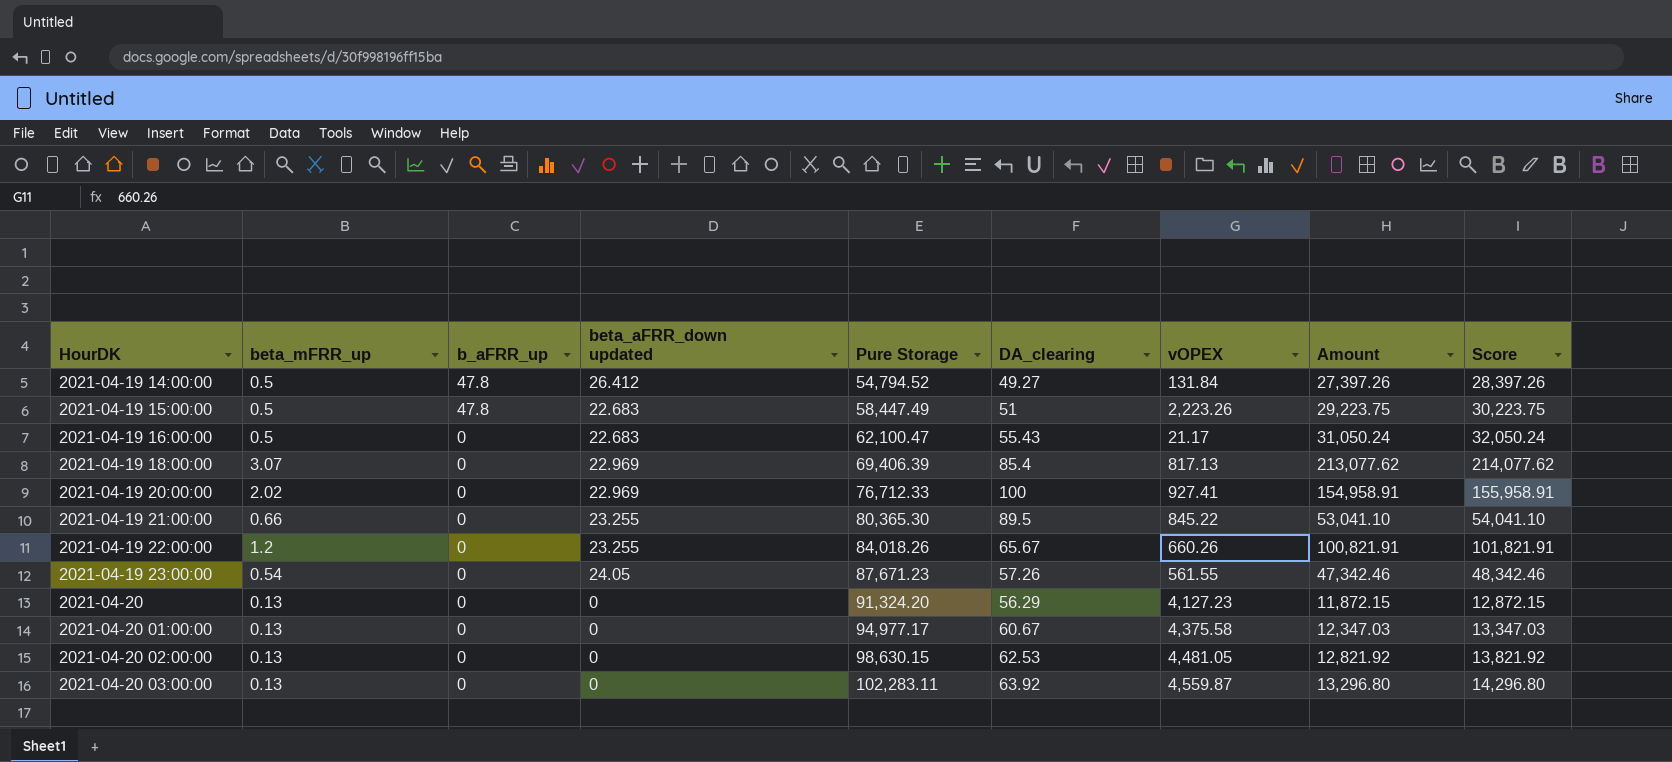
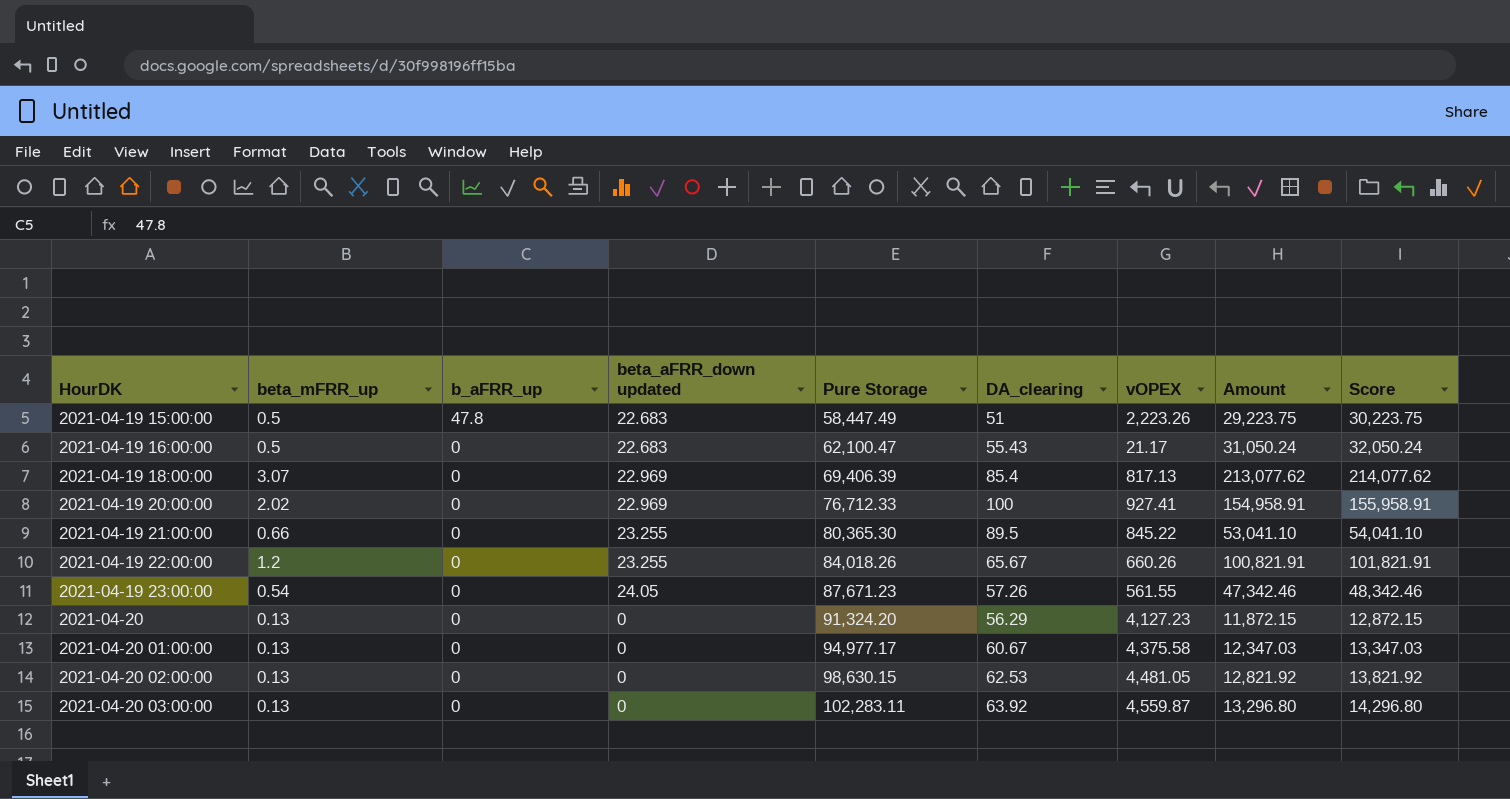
row 2021-04-19 14:00:00: 0.5 | 47.8 | 26.412 | 54,794.52 | 49.27 | 131.84 | 27,397.26 | 28,397.26 -> none

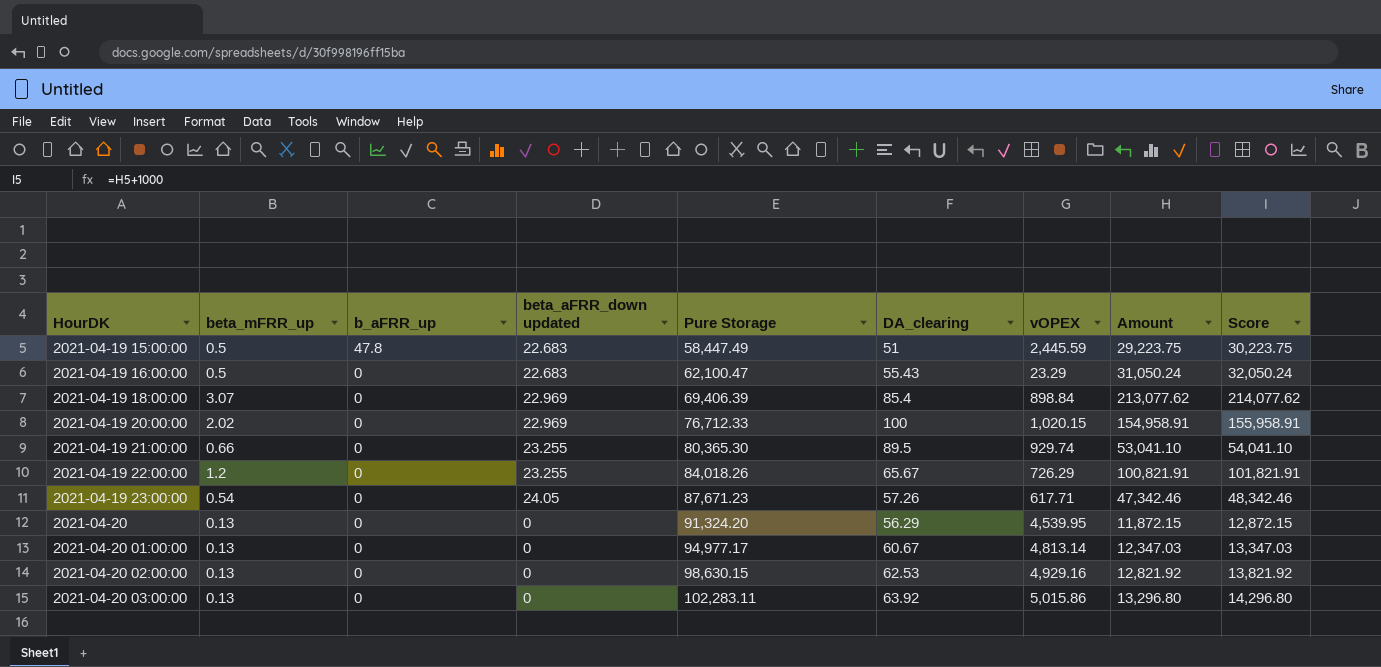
2021-04-19 15:00:00 | vOPEX: 2,223.26 -> 2,445.59
2021-04-19 16:00:00 | vOPEX: 21.17 -> 23.29
2021-04-19 18:00:00 | vOPEX: 817.13 -> 898.84
2021-04-19 20:00:00 | vOPEX: 927.41 -> 1,020.15
2021-04-19 21:00:00 | vOPEX: 845.22 -> 929.74
2021-04-19 22:00:00 | vOPEX: 660.26 -> 726.29
2021-04-19 23:00:00 | vOPEX: 561.55 -> 617.71
2021-04-20 | vOPEX: 4,127.23 -> 4,539.95
2021-04-20 01:00:00 | vOPEX: 4,375.58 -> 4,813.14
2021-04-20 02:00:00 | vOPEX: 4,481.05 -> 4,929.16
2021-04-20 03:00:00 | vOPEX: 4,559.87 -> 5,015.86

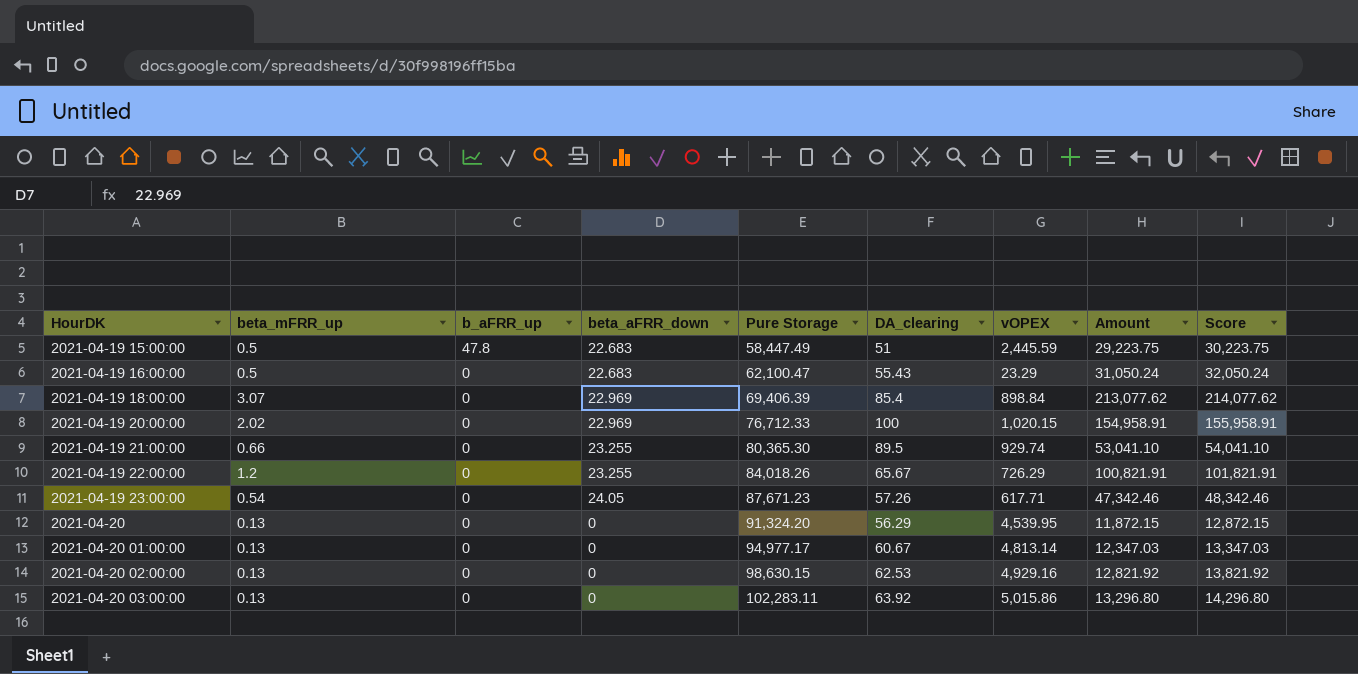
column name: beta_aFRR_down updated -> beta_aFRR_down

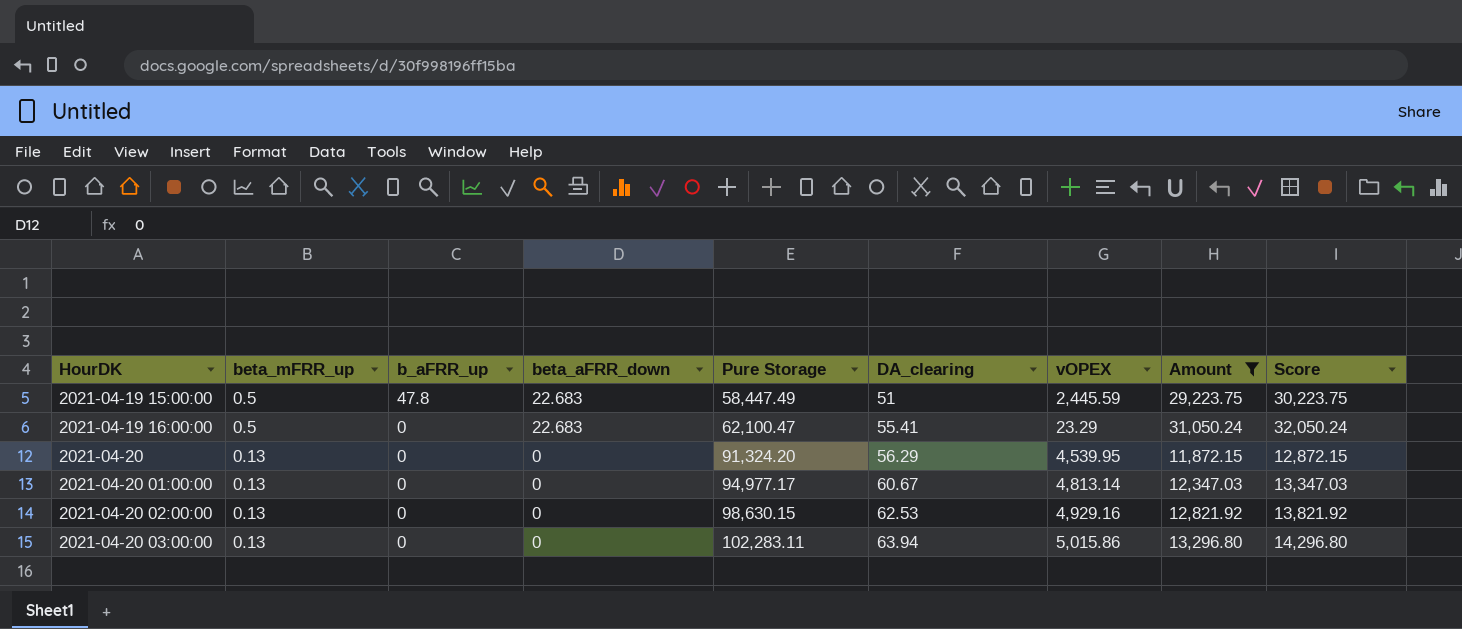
filter: none -> Amount <= 31,050.24
2021-04-19 16:00:00 | DA_clearing: 55.43 -> 55.41
2021-04-20 03:00:00 | DA_clearing: 63.92 -> 63.94

